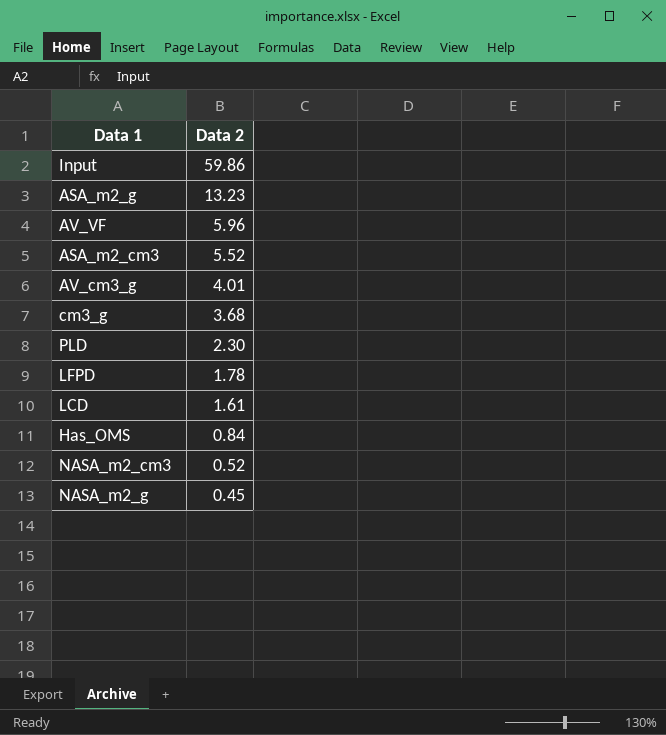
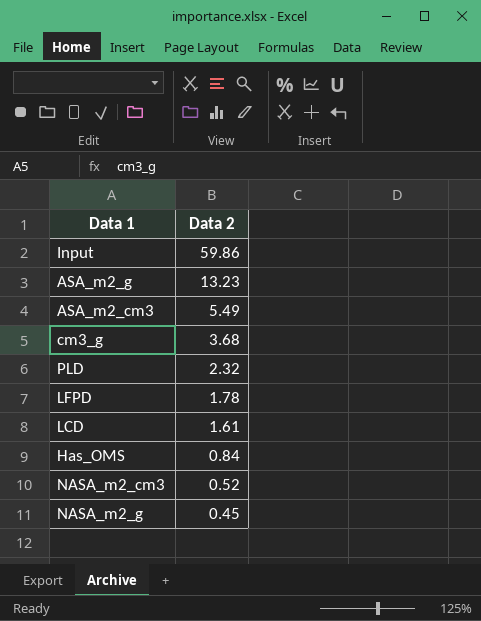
row AV_VF: 5.96 -> none
row AV_cm3_g: 4.01 -> none
ASA_m2_cm3 | Data 2: 5.52 -> 5.49
PLD | Data 2: 2.30 -> 2.32

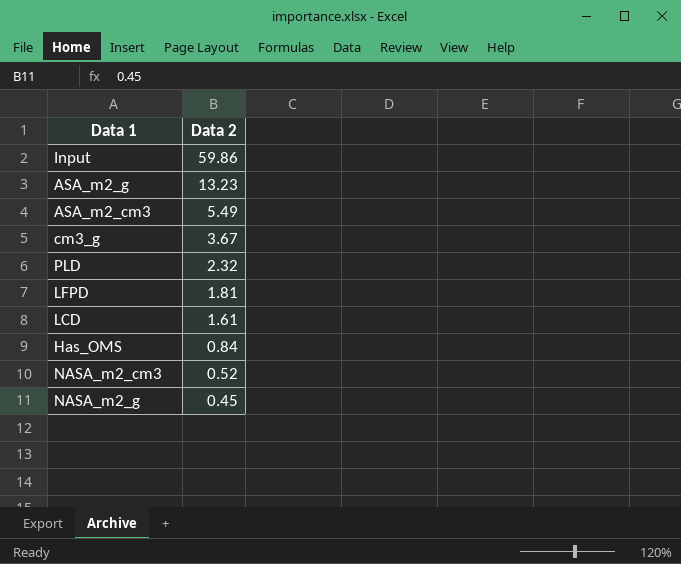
cm3_g | Data 2: 3.68 -> 3.67
LFPD | Data 2: 1.78 -> 1.81

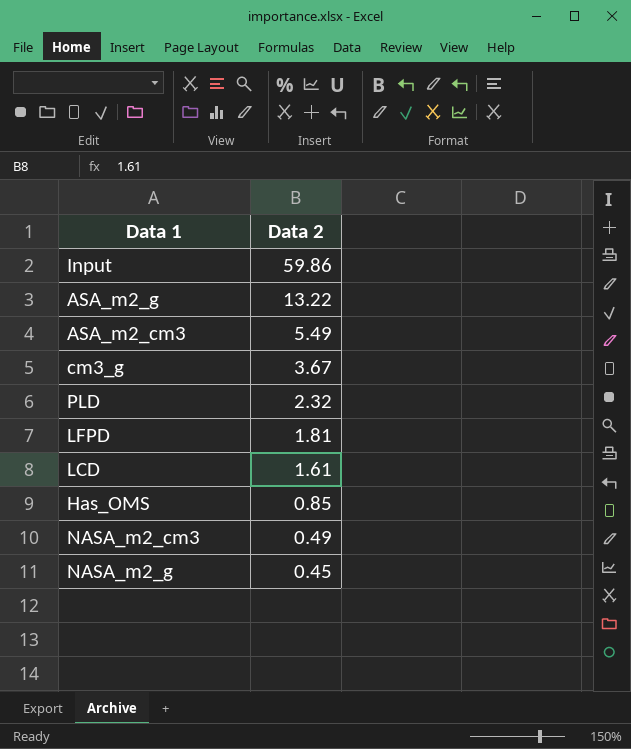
ASA_m2_g | Data 2: 13.23 -> 13.22
Has_OMS | Data 2: 0.84 -> 0.85
NASA_m2_cm3 | Data 2: 0.52 -> 0.49

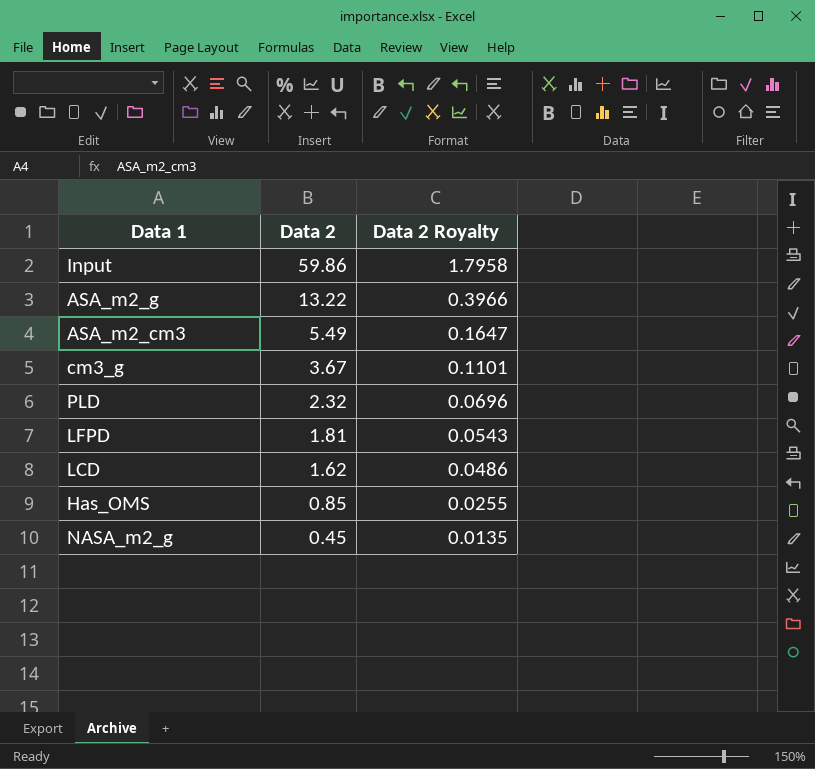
column Data 2 Royalty | formula: none -> [Data 2] * 0.03
row NASA_m2_cm3: 0.49 -> none
LCD | Data 2: 1.61 -> 1.62

